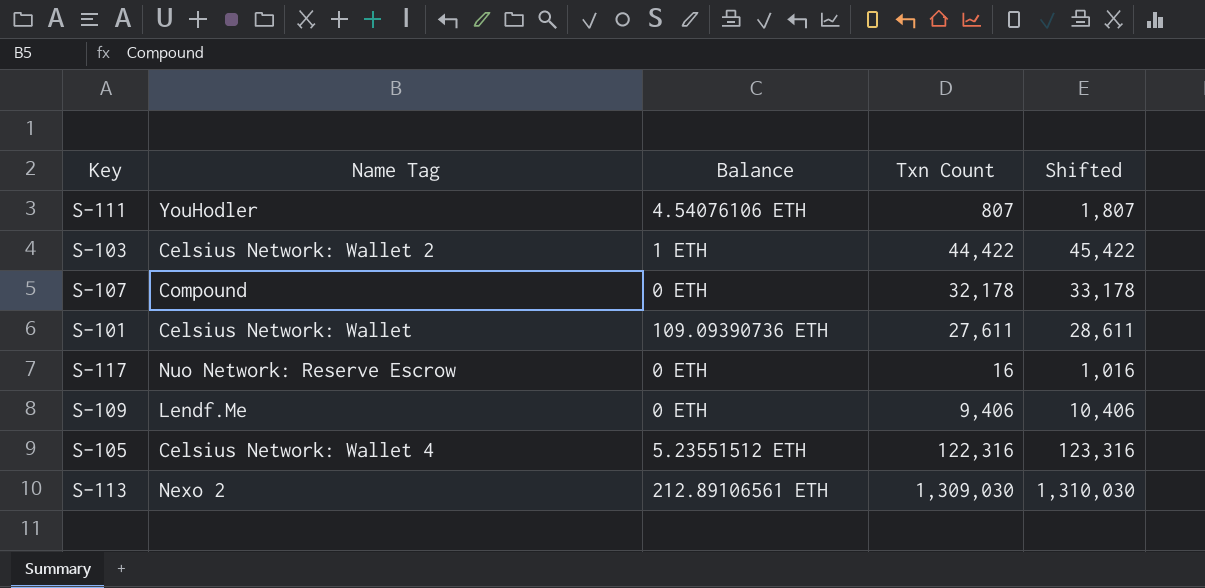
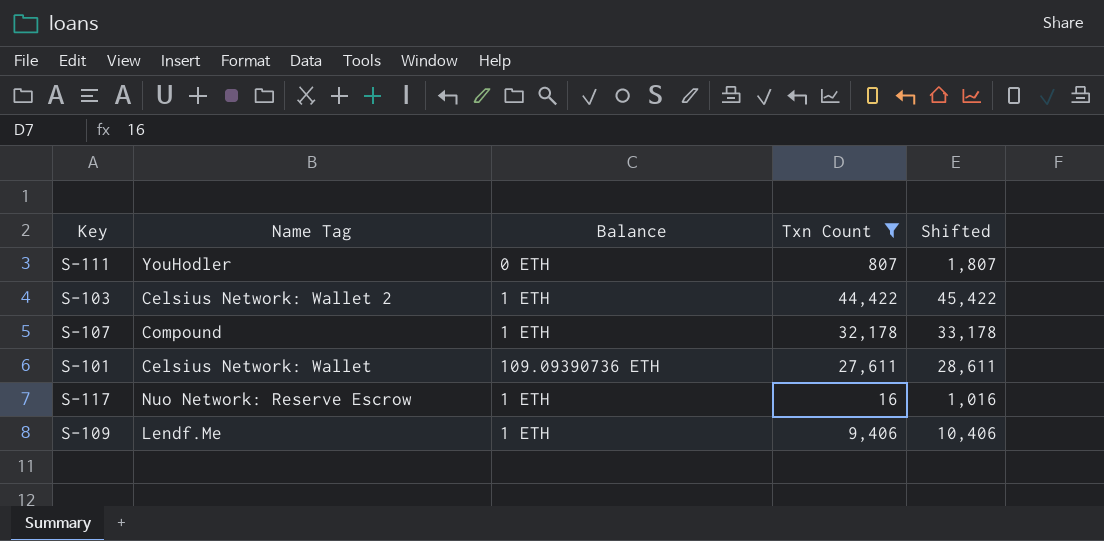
filter: none -> Txn Count <= 44,422
S-111 | Balance: 4.54076106 ETH -> 0 ETH
S-107 | Balance: 0 ETH -> 1 ETH
S-117 | Balance: 0 ETH -> 1 ETH
S-109 | Balance: 0 ETH -> 1 ETH

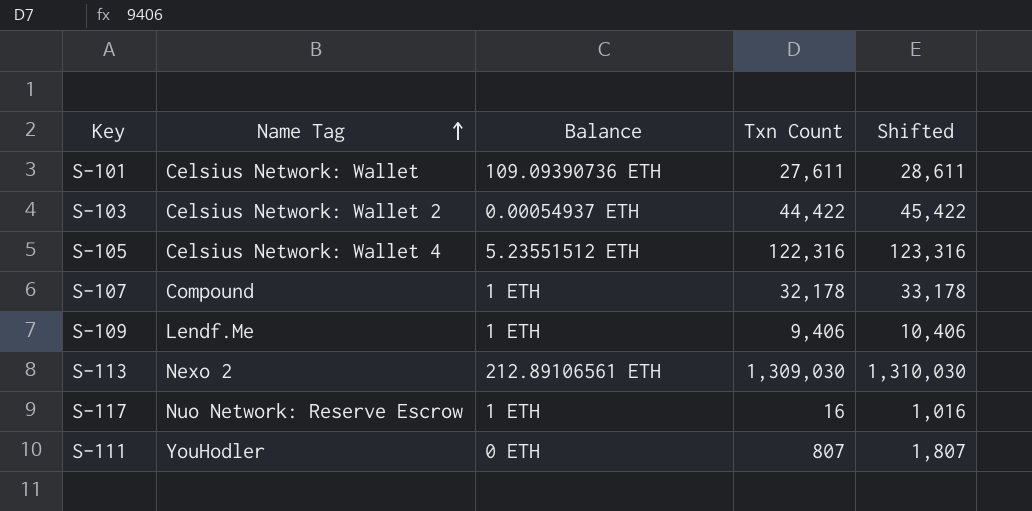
filter: Txn Count <= 44,422 -> none
row order: none -> Name Tag ascending
S-103 | Balance: 1 ETH -> 0.00054937 ETH

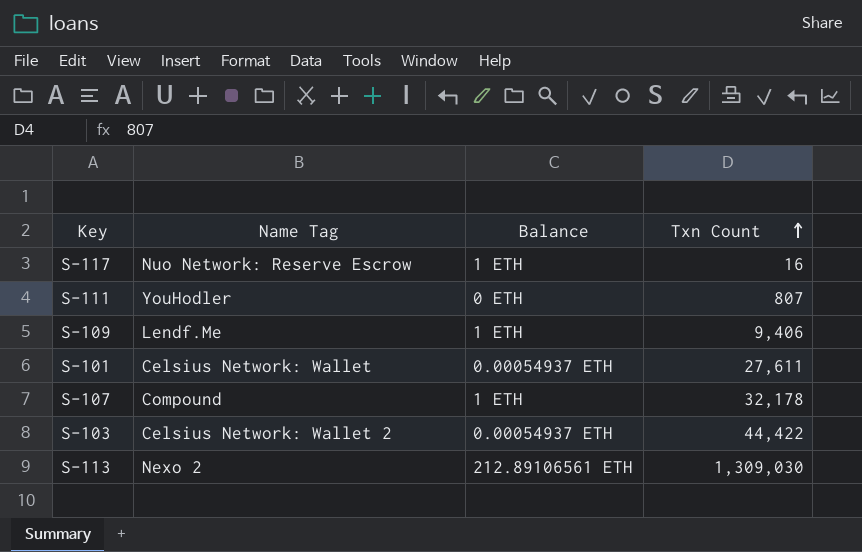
row order: Name Tag ascending -> Txn Count ascending
column Shifted | formula: [Txn Count] + 1000 -> none
row S-105: Celsius Network: Wallet 4 | 5.23551512 ETH | 122,316 | 123,316 -> none
S-101 | Balance: 109.09390736 ETH -> 0.00054937 ETH

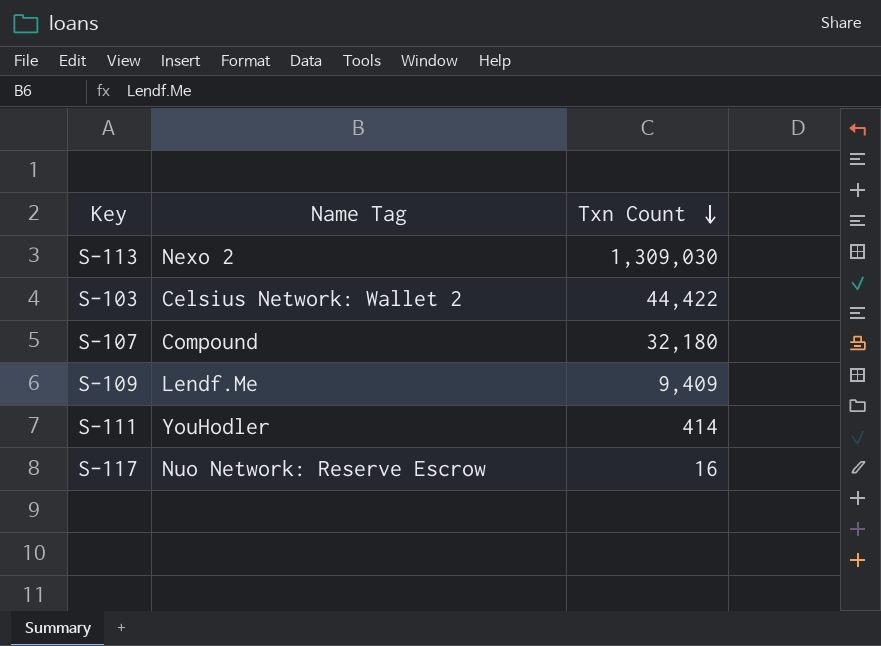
row order: Txn Count ascending -> Txn Count descending
column Balance | position: 3 -> none
row S-101: Celsius Network: Wallet | 0.00054937 ETH | 27,611 -> none
S-107 | Txn Count: 32,178 -> 32,180
S-109 | Txn Count: 9,406 -> 9,409
S-111 | Txn Count: 807 -> 414

